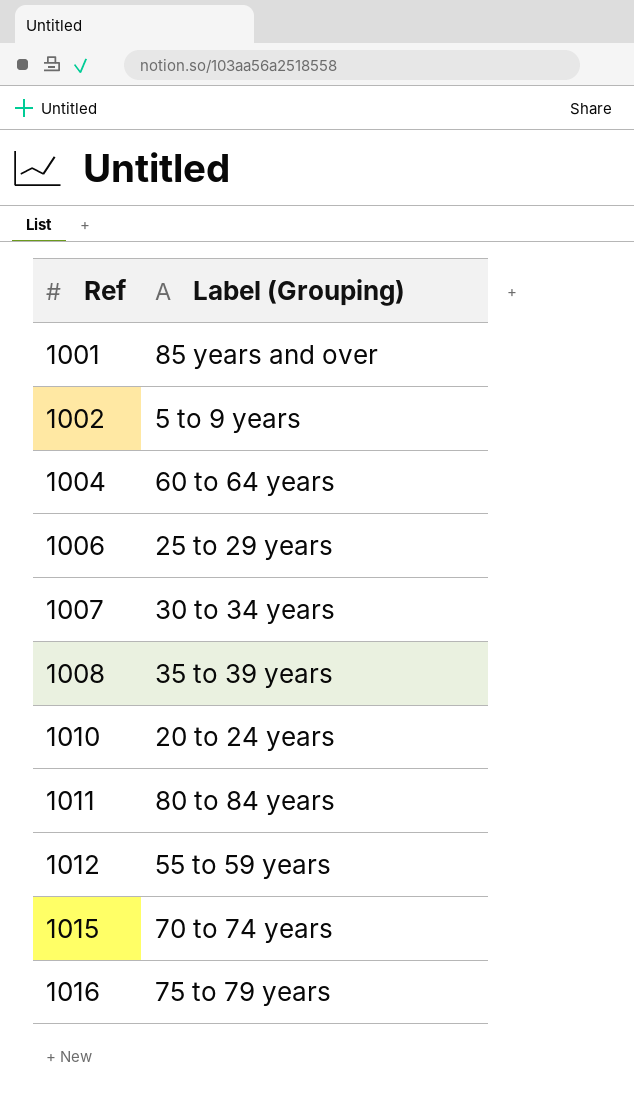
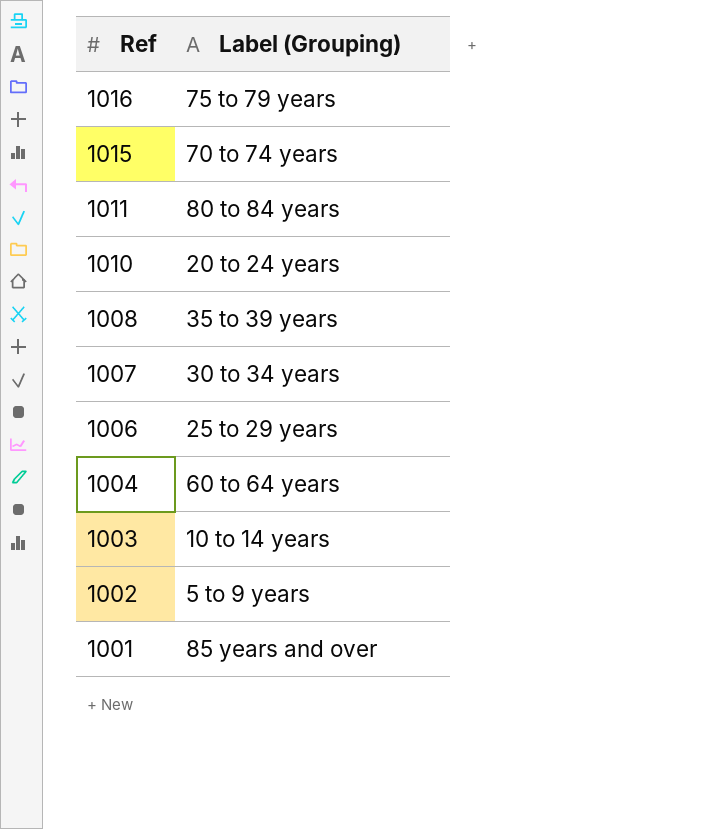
row order: Ref ascending -> Ref descending
row 1012: 55 to 59 years -> none
row 1003: none -> 10 to 14 years

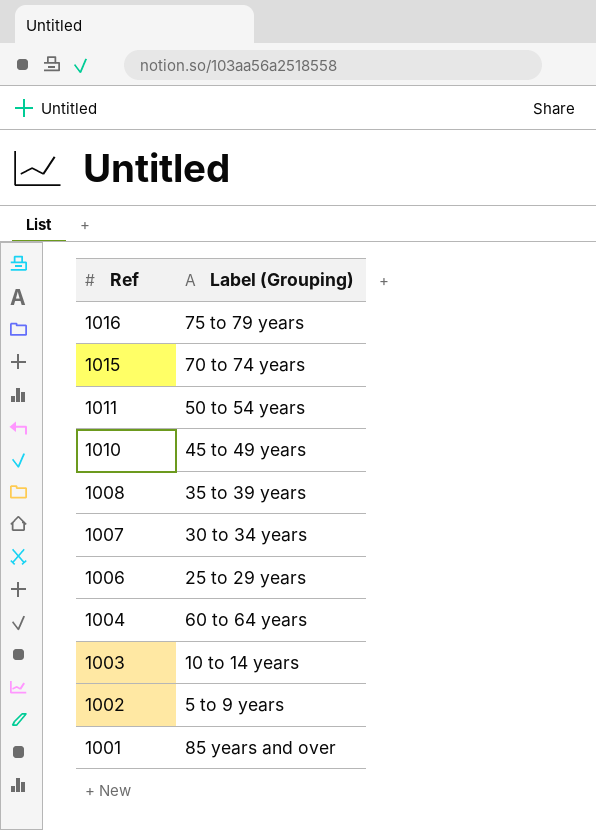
1011 | Label (Grouping): 80 to 84 years -> 50 to 54 years
1010 | Label (Grouping): 20 to 24 years -> 45 to 49 years

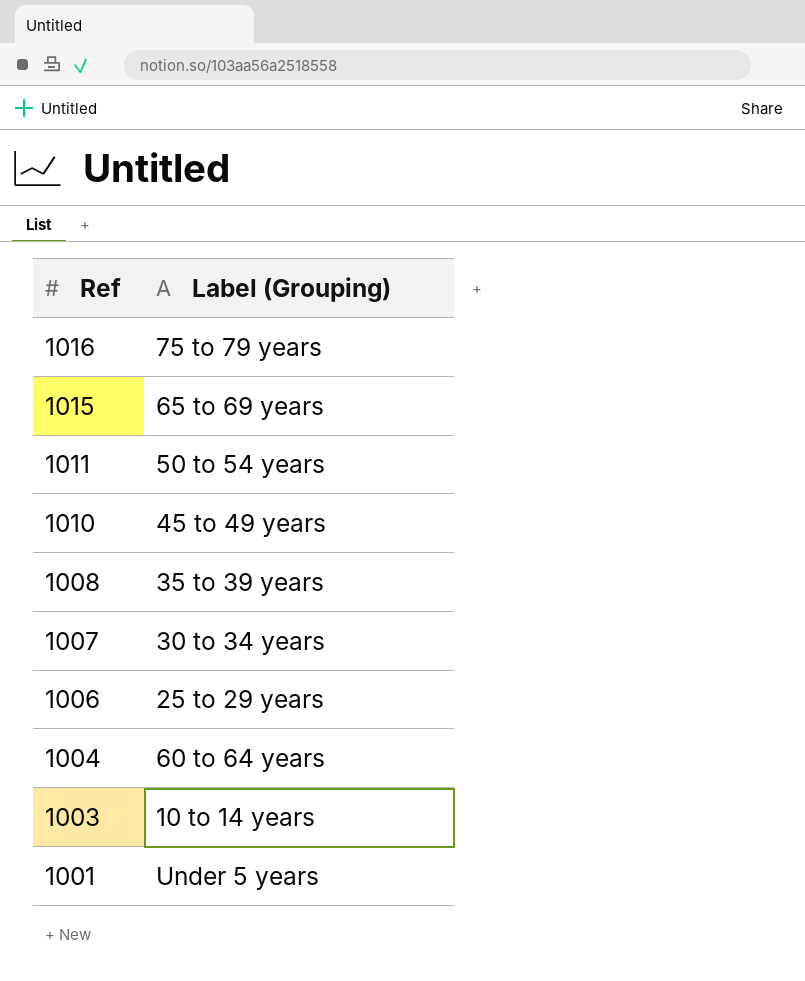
row 1002: 5 to 9 years -> none
1015 | Label (Grouping): 70 to 74 years -> 65 to 69 years
1001 | Label (Grouping): 85 years and over -> Under 5 years

